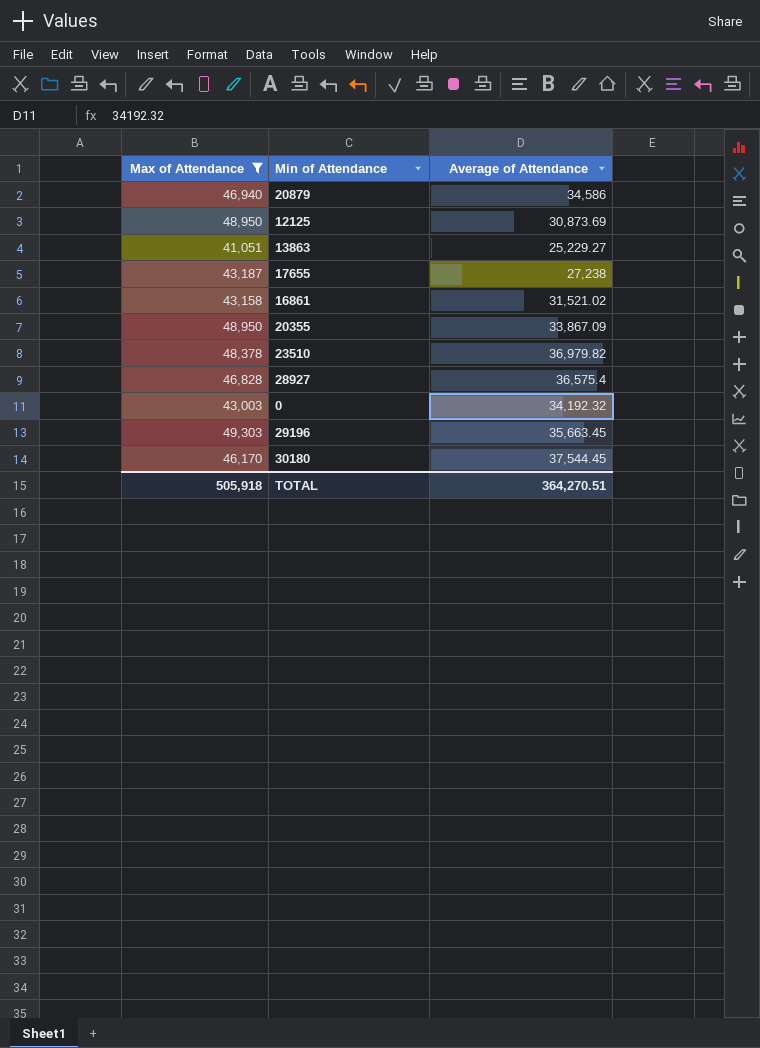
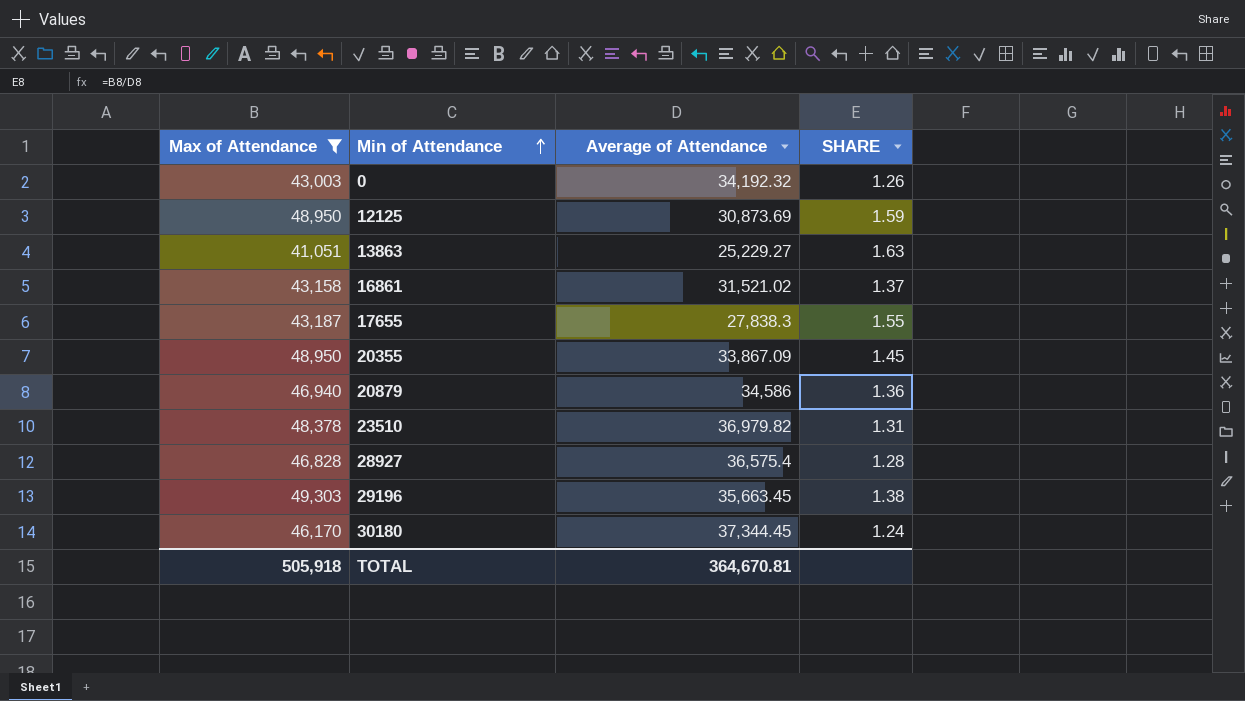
row order: none -> Min of Attendance ascending
column SHARE | formula: none -> [Max of Attendance] / [Average of Attendance]
17655 | Average of Attendance: 27,238 -> 27,838.3
30180 | Average of Attendance: 37,544.45 -> 37,344.45
TOTAL | Average of Attendance: 364,270.51 -> 364,670.81

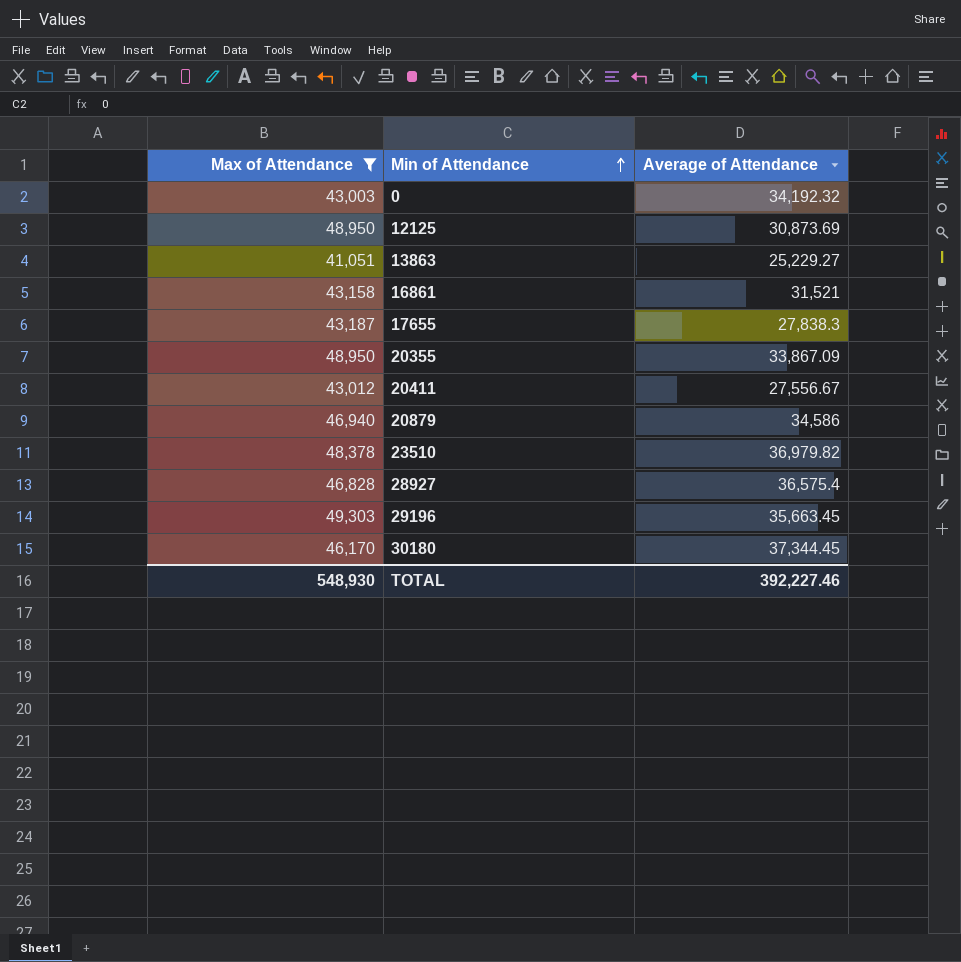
column SHARE | formula: [Max of Attendance] / [Average of Attendance] -> none
16861 | Average of Attendance: 31,521.02 -> 31,521
row 20411: none -> 43,012 | 27,556.67
TOTAL | Max of Attendance: 505,918 -> 548,930
TOTAL | Average of Attendance: 364,670.81 -> 392,227.46

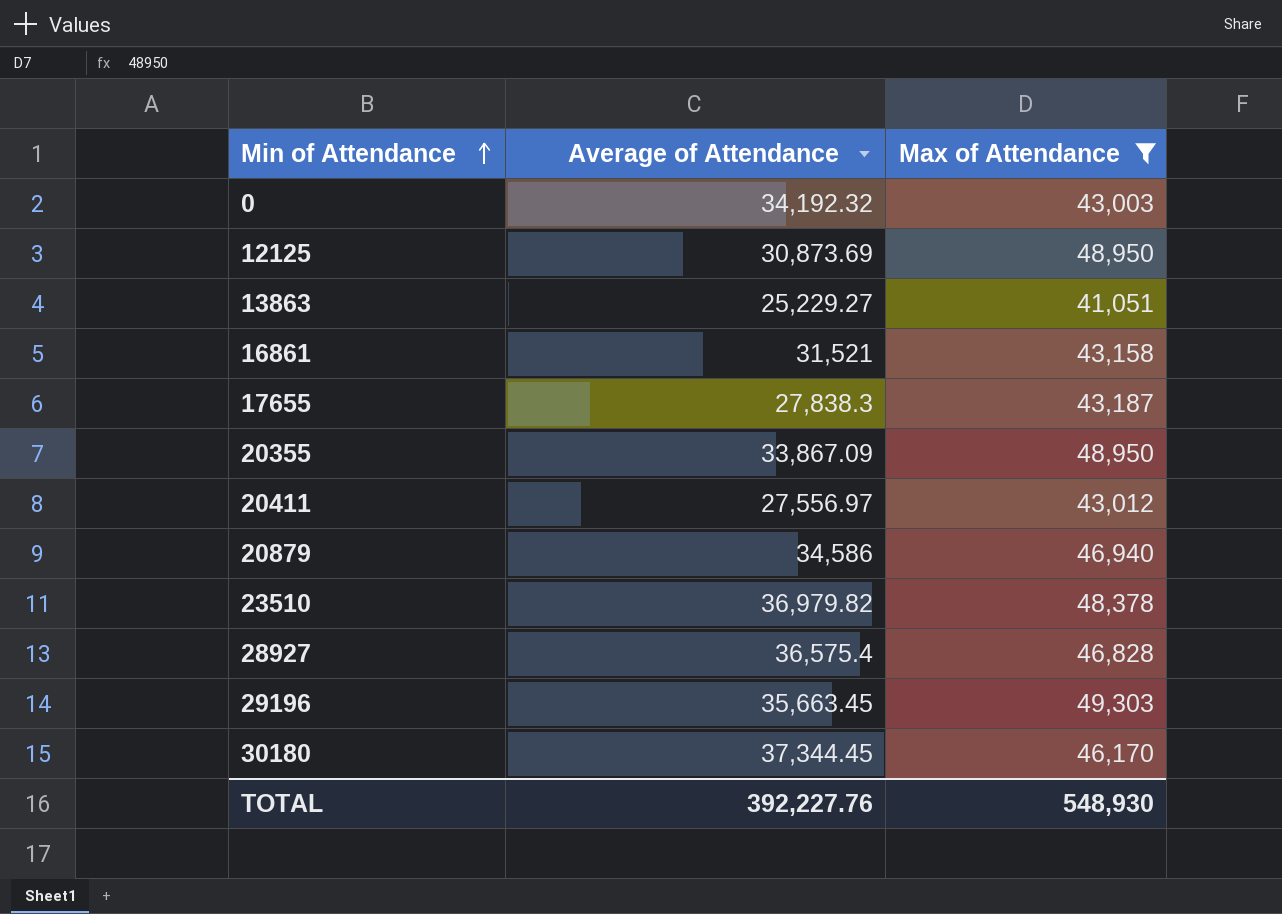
column Max of Attendance | position: 1 -> 3
20411 | Average of Attendance: 27,556.67 -> 27,556.97
TOTAL | Average of Attendance: 392,227.46 -> 392,227.76

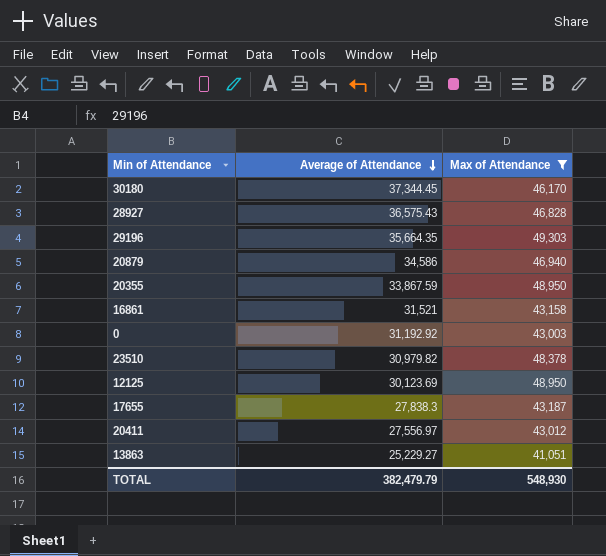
row order: Min of Attendance ascending -> Average of Attendance descending
28927 | Average of Attendance: 36,575.4 -> 36,575.43
29196 | Average of Attendance: 35,663.45 -> 35,664.35
20355 | Average of Attendance: 33,867.09 -> 33,867.59
0 | Average of Attendance: 34,192.32 -> 31,192.92
23510 | Average of Attendance: 36,979.82 -> 30,979.82
12125 | Average of Attendance: 30,873.69 -> 30,123.69
TOTAL | Average of Attendance: 392,227.76 -> 382,479.79

